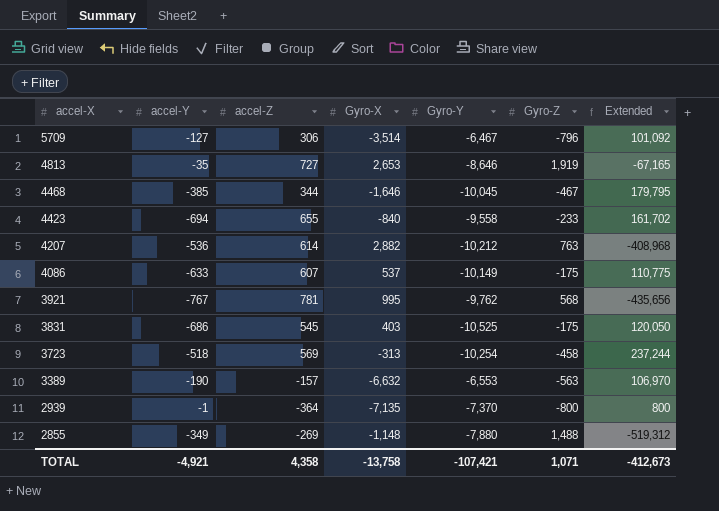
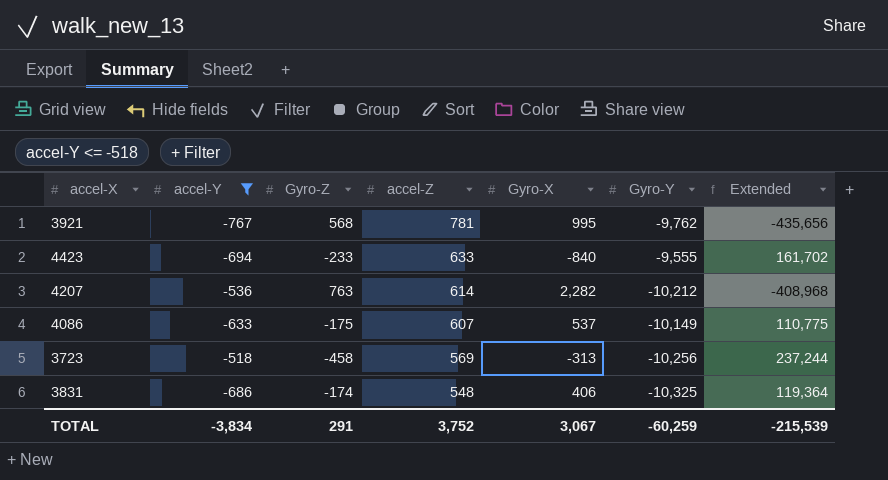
filter: none -> accel-Y <= -518
row order: accel-X descending -> accel-Z descending
column Gyro-Z | position: 6 -> 3
4423 | accel-Z: 655 -> 633
4423 | Gyro-Y: -9,558 -> -9,555
4207 | Gyro-X: 2,882 -> 2,282
3723 | Gyro-Y: -10,254 -> -10,256
3831 | Gyro-Z: -175 -> -174
3831 | accel-Z: 545 -> 548
3831 | Gyro-X: 403 -> 406
3831 | Gyro-Y: -10,525 -> -10,325
3831 | Extended: 120,050 -> 119,364
TOTAL | accel-Y: -4,921 -> -3,834
TOTAL | Gyro-Z: 1,071 -> 291
TOTAL | accel-Z: 4,358 -> 3,752
TOTAL | Gyro-X: -13,758 -> 3,067
TOTAL | Gyro-Y: -107,421 -> -60,259
TOTAL | Extended: -412,673 -> -215,539

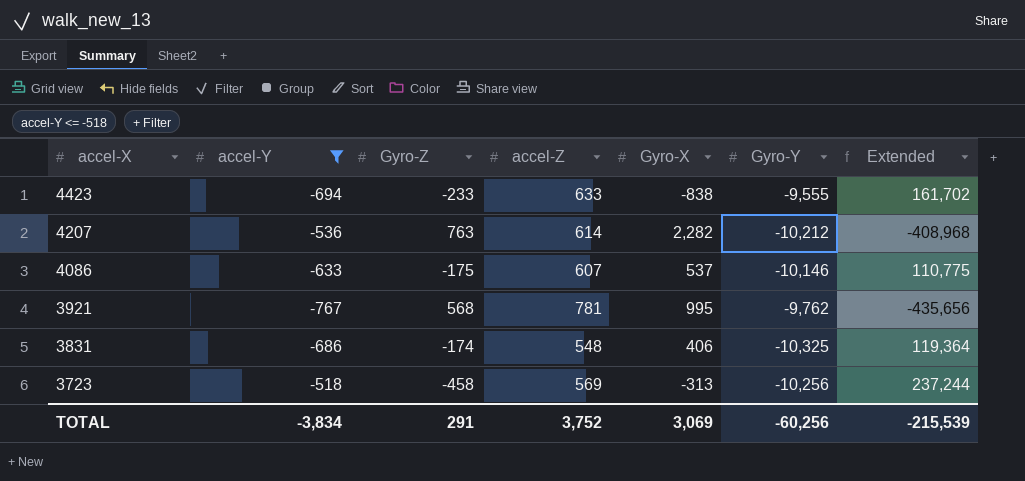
row order: accel-Z descending -> accel-X descending
4423 | Gyro-X: -840 -> -838
4086 | Gyro-Y: -10,149 -> -10,146
TOTAL | Gyro-X: 3,067 -> 3,069
TOTAL | Gyro-Y: -60,259 -> -60,256

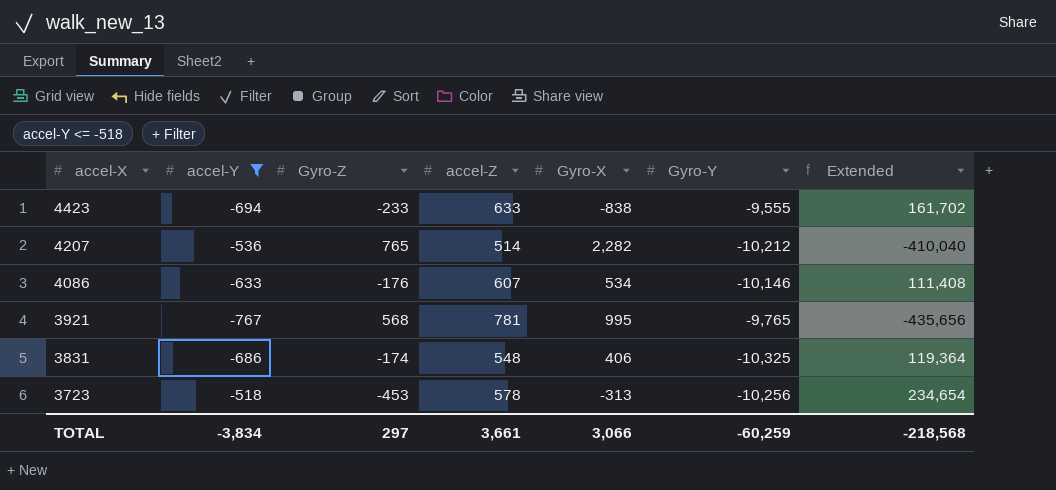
4207 | Gyro-Z: 763 -> 765
4207 | accel-Z: 614 -> 514
4207 | Extended: -408,968 -> -410,040
4086 | Gyro-Z: -175 -> -176
4086 | Gyro-X: 537 -> 534
4086 | Extended: 110,775 -> 111,408
3921 | Gyro-Y: -9,762 -> -9,765
3723 | Gyro-Z: -458 -> -453
3723 | accel-Z: 569 -> 578
3723 | Extended: 237,244 -> 234,654
TOTAL | Gyro-Z: 291 -> 297
TOTAL | accel-Z: 3,752 -> 3,661
TOTAL | Gyro-X: 3,069 -> 3,066
TOTAL | Gyro-Y: -60,256 -> -60,259
TOTAL | Extended: -215,539 -> -218,568

